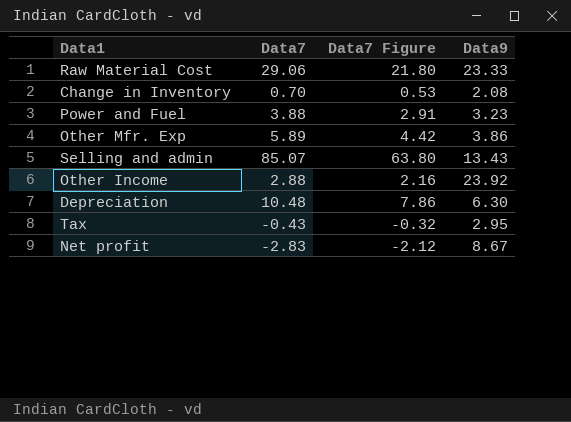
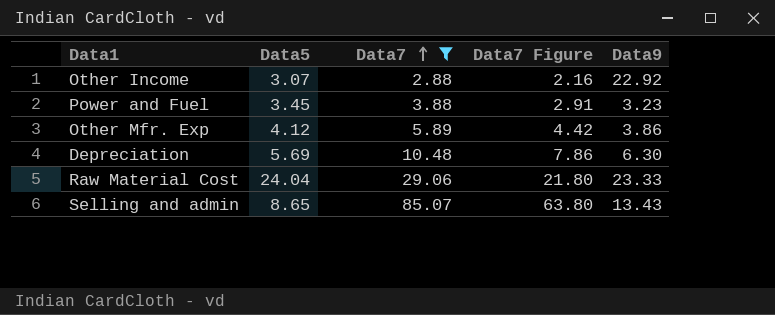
filter: none -> Data7 >= 2.88
row order: none -> Data7 ascending
column Data5 | position: none -> 2
Other Income | Data9: 23.92 -> 22.92

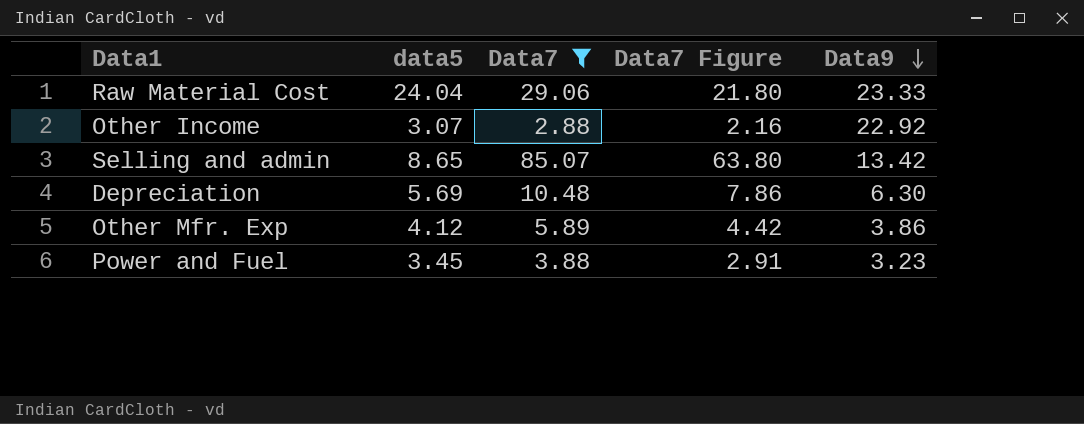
row order: Data7 ascending -> Data9 descending
column name: Data5 -> data5
Selling and admin | Data9: 13.43 -> 13.42

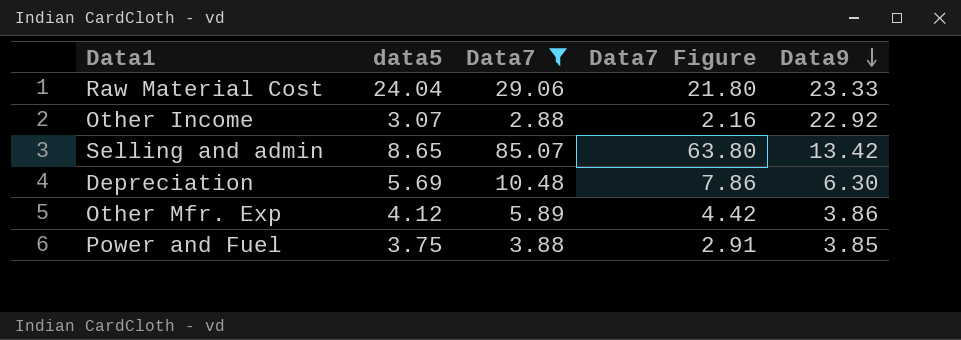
Power and Fuel | data5: 3.45 -> 3.75
Power and Fuel | Data9: 3.23 -> 3.85

